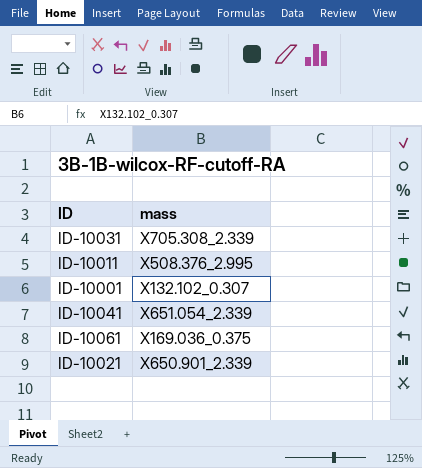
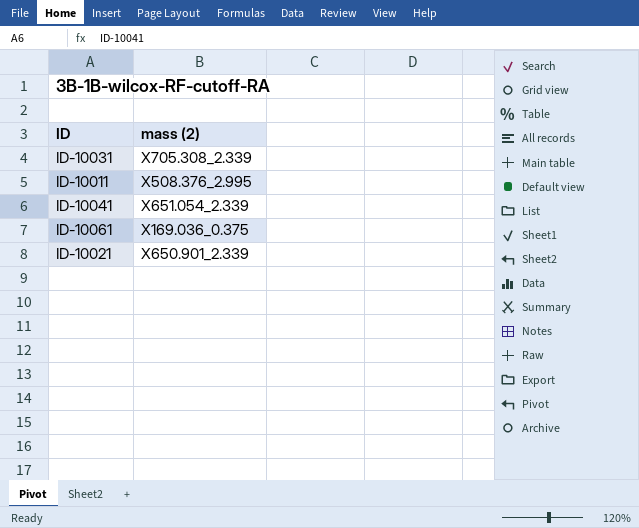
column name: mass -> mass (2)
row ID-10001: X132.102_0.307 -> none

